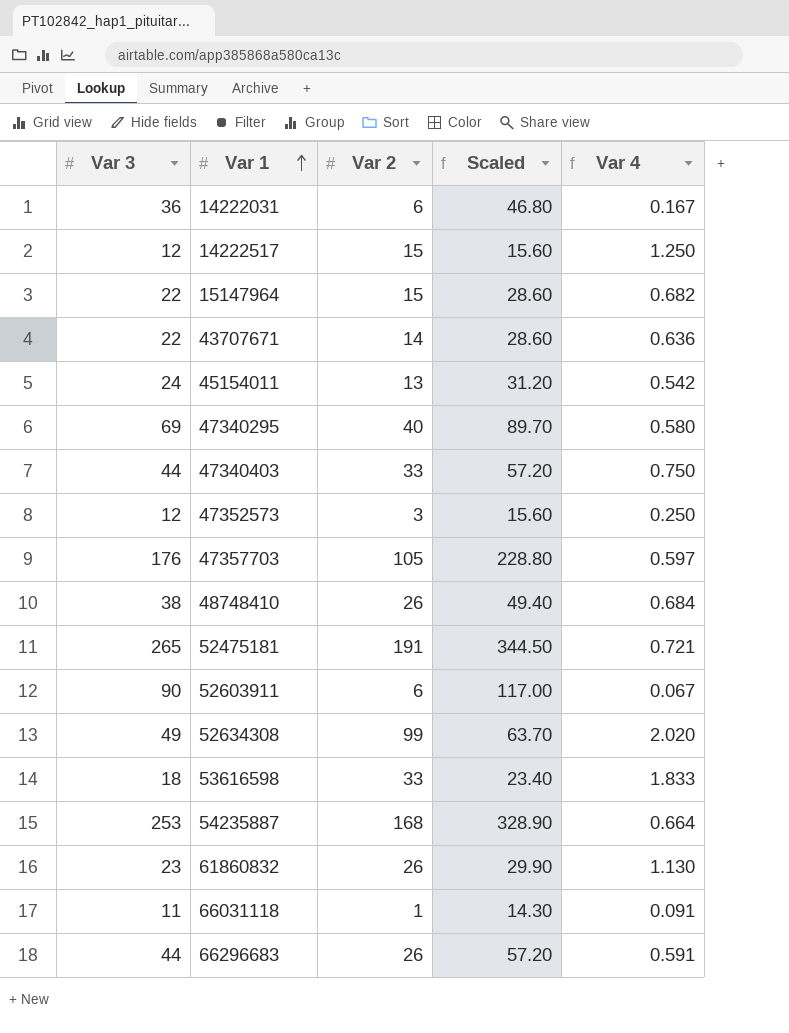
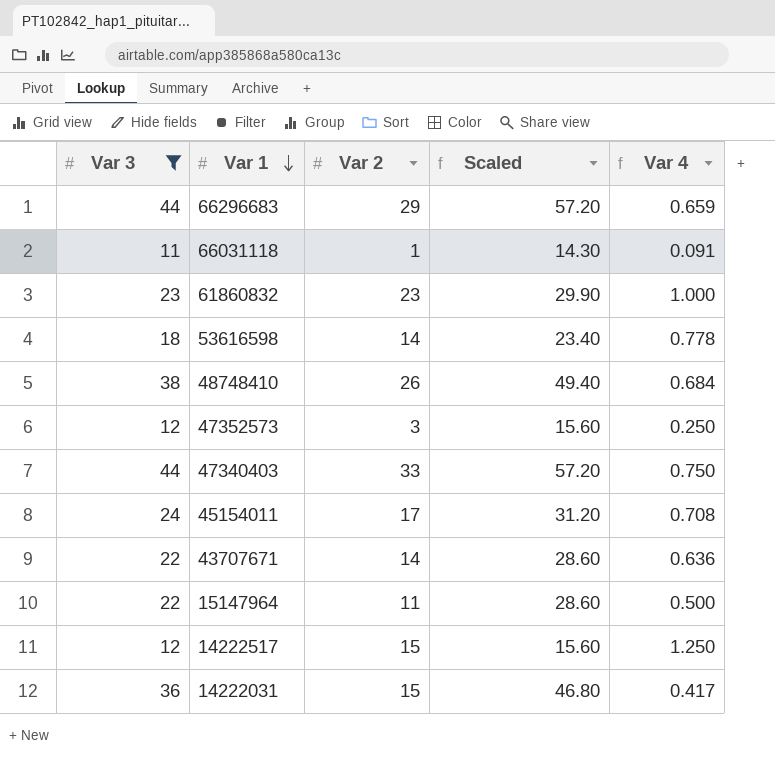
filter: none -> Var 3 <= 44
row order: Var 1 ascending -> Var 1 descending
66296683 | Var 2: 26 -> 29
66296683 | Var 4: 0.591 -> 0.659
61860832 | Var 2: 26 -> 23
61860832 | Var 4: 1.130 -> 1.000
53616598 | Var 2: 33 -> 14
53616598 | Var 4: 1.833 -> 0.778
45154011 | Var 2: 13 -> 17
45154011 | Var 4: 0.542 -> 0.708
15147964 | Var 2: 15 -> 11
15147964 | Var 4: 0.682 -> 0.500
14222031 | Var 2: 6 -> 15
14222031 | Var 4: 0.167 -> 0.417

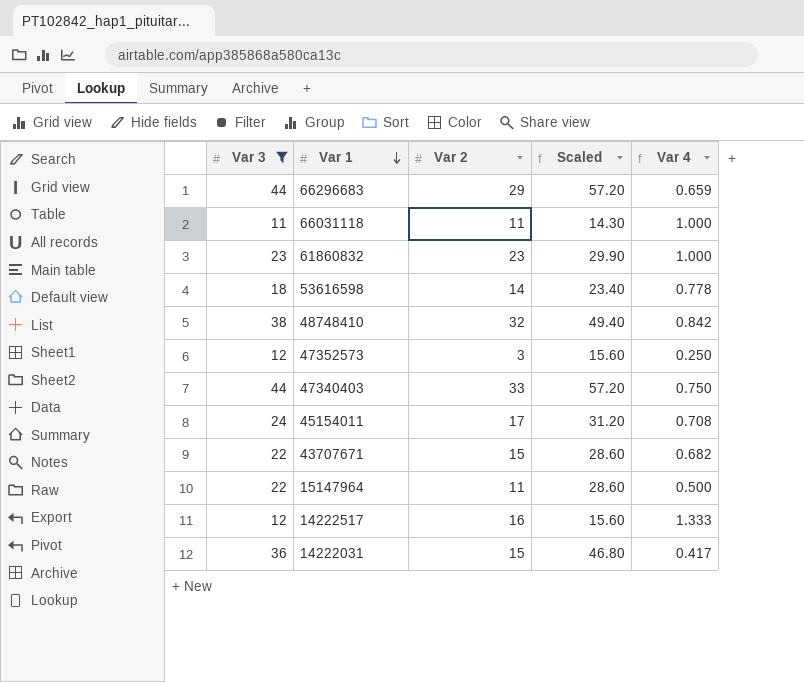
66031118 | Var 2: 1 -> 11
66031118 | Var 4: 0.091 -> 1.000
48748410 | Var 2: 26 -> 32
48748410 | Var 4: 0.684 -> 0.842
43707671 | Var 2: 14 -> 15
43707671 | Var 4: 0.636 -> 0.682
14222517 | Var 2: 15 -> 16
14222517 | Var 4: 1.250 -> 1.333

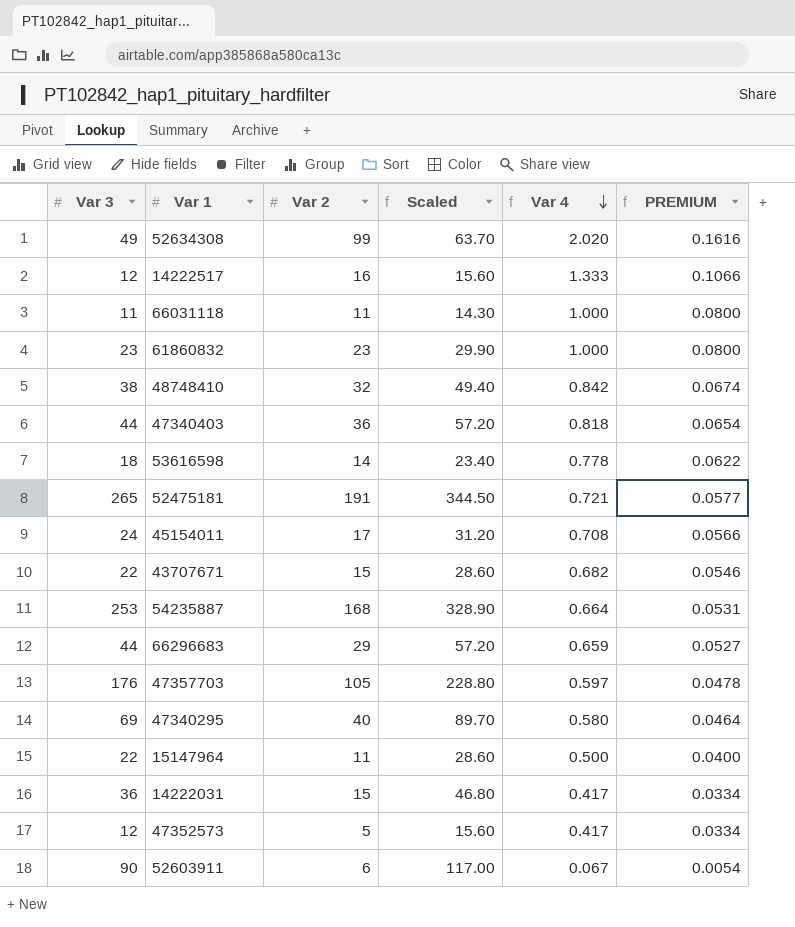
filter: Var 3 <= 44 -> none
row order: Var 1 descending -> Var 4 descending
column PREMIUM | formula: none -> [Var 4] * 0.08
47340403 | Var 2: 33 -> 36
47340403 | Var 4: 0.750 -> 0.818
47352573 | Var 2: 3 -> 5
47352573 | Var 4: 0.250 -> 0.417

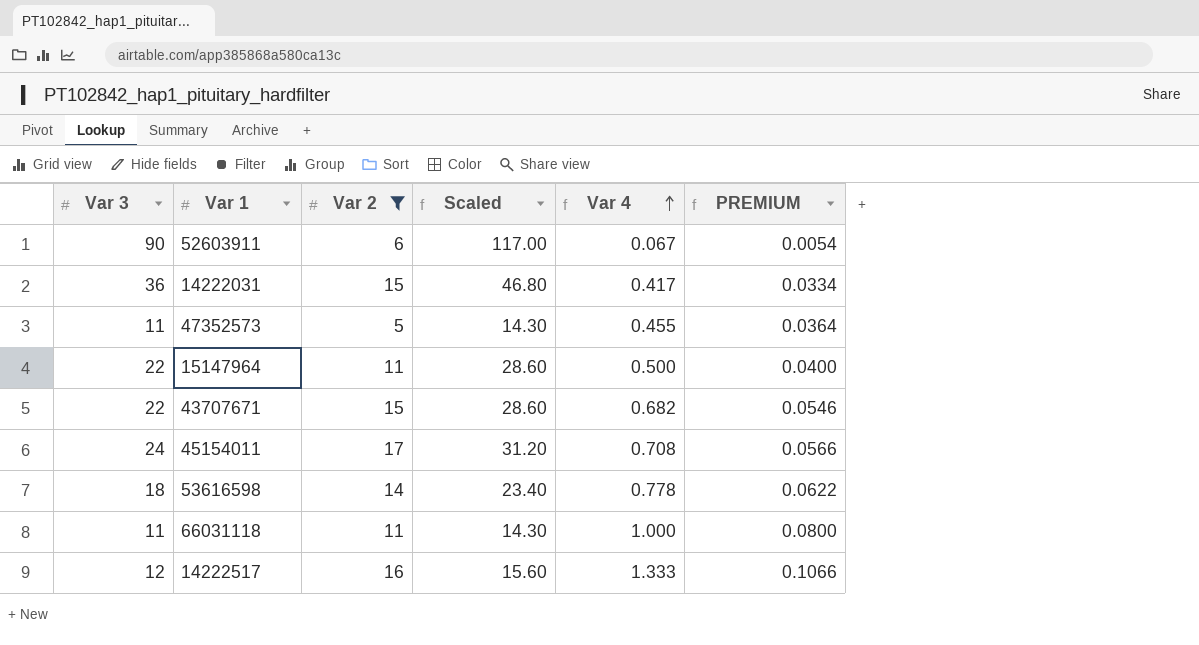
filter: none -> Var 2 <= 17
row order: Var 4 descending -> Var 4 ascending
47352573 | Var 3: 12 -> 11
47352573 | Scaled: 15.60 -> 14.30
47352573 | Var 4: 0.417 -> 0.455
47352573 | PREMIUM: 0.0334 -> 0.0364

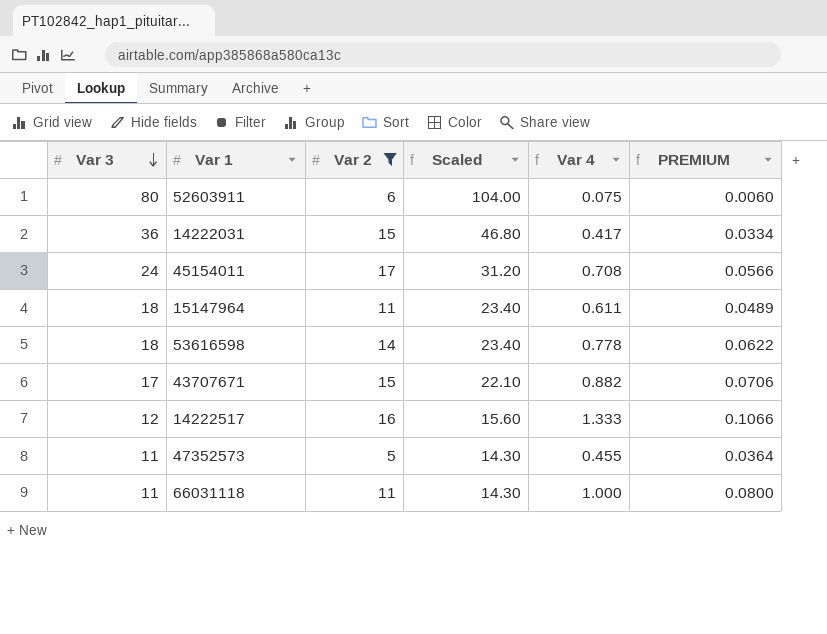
row order: Var 4 ascending -> Var 3 descending
52603911 | Var 3: 90 -> 80
52603911 | Scaled: 117.00 -> 104.00
52603911 | Var 4: 0.067 -> 0.075
52603911 | PREMIUM: 0.0054 -> 0.0060
15147964 | Var 3: 22 -> 18
15147964 | Scaled: 28.60 -> 23.40
15147964 | Var 4: 0.500 -> 0.611
15147964 | PREMIUM: 0.0400 -> 0.0489
43707671 | Var 3: 22 -> 17
43707671 | Scaled: 28.60 -> 22.10
43707671 | Var 4: 0.682 -> 0.882
43707671 | PREMIUM: 0.0546 -> 0.0706

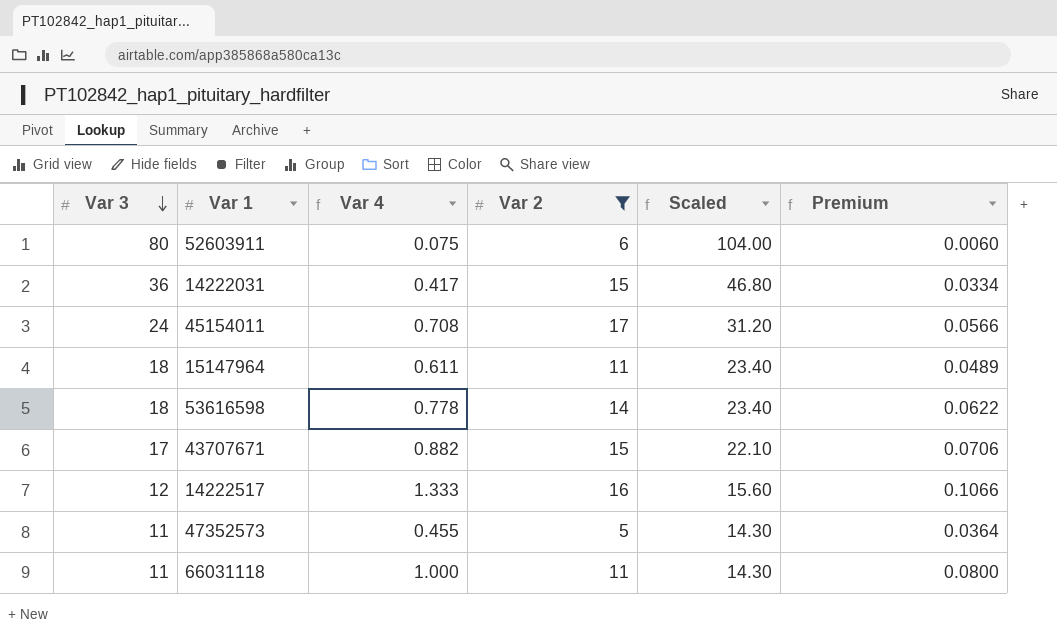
column Var 4 | position: 5 -> 3
column name: PREMIUM -> Premium

